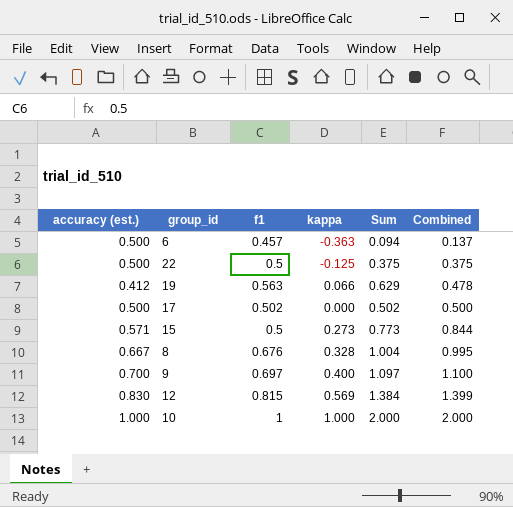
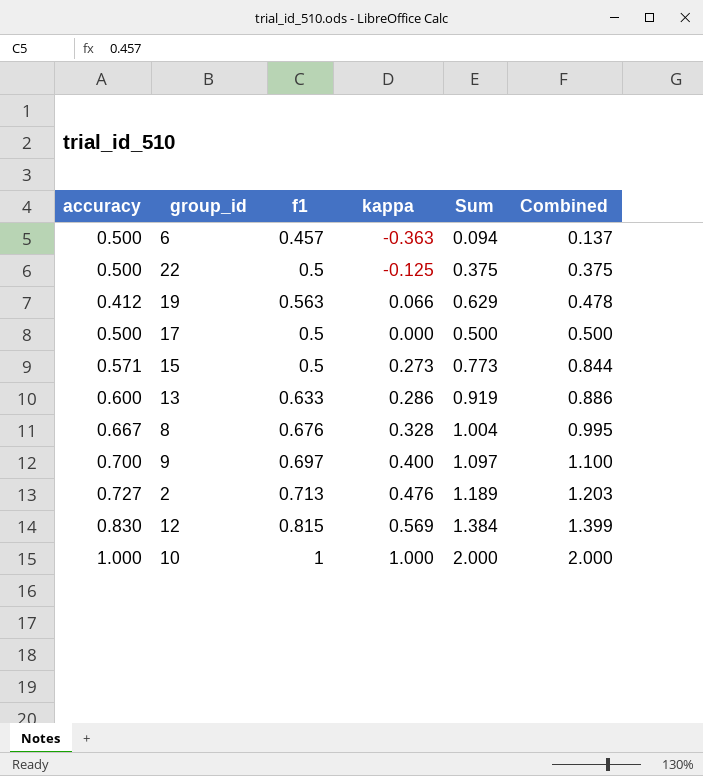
column name: accuracy (est.) -> accuracy
17 | f1: 0.502 -> 0.5
17 | Sum: 0.502 -> 0.500
row 13: none -> 0.600 | 0.633 | 0.286 | 0.919 | 0.886
row 2: none -> 0.727 | 0.713 | 0.476 | 1.189 | 1.203

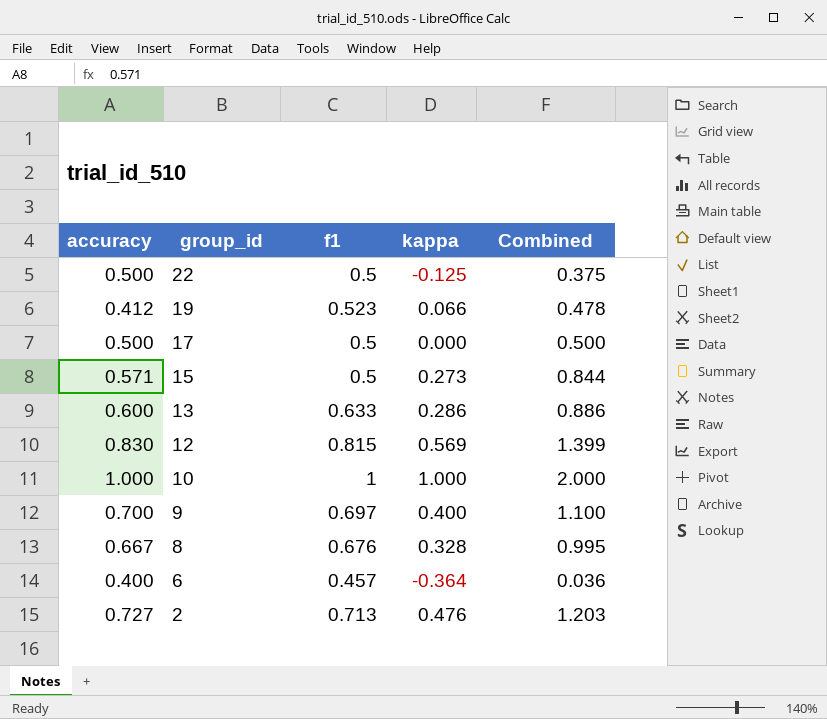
row order: Combined ascending -> group_id descending
column Sum | formula: [f1] + [kappa] -> none
19 | f1: 0.563 -> 0.523
6 | accuracy: 0.500 -> 0.400
6 | kappa: -0.363 -> -0.364
6 | Combined: 0.137 -> 0.036

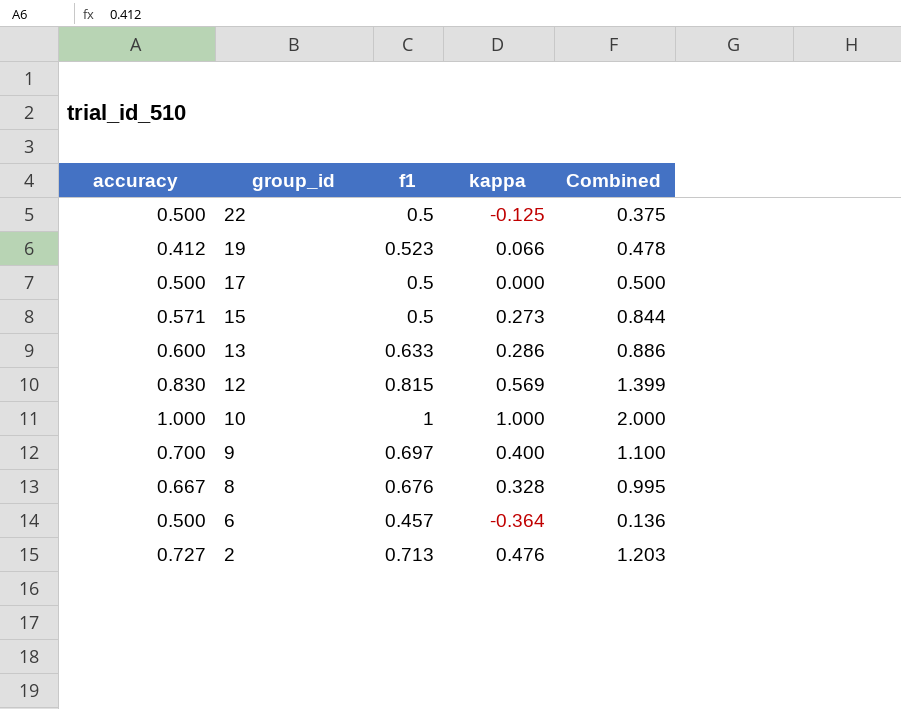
6 | accuracy: 0.400 -> 0.500
6 | Combined: 0.036 -> 0.136

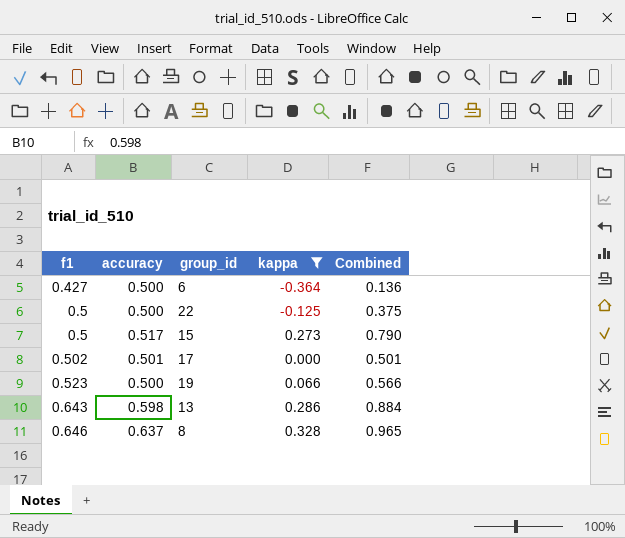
filter: none -> kappa <= 0.328
row order: group_id descending -> f1 ascending
column f1 | position: 3 -> 1
6 | f1: 0.457 -> 0.427
15 | accuracy: 0.571 -> 0.517
15 | Combined: 0.844 -> 0.790
17 | f1: 0.5 -> 0.502
17 | accuracy: 0.500 -> 0.501
17 | Combined: 0.500 -> 0.501
19 | accuracy: 0.412 -> 0.500
19 | Combined: 0.478 -> 0.566
13 | f1: 0.633 -> 0.643
13 | accuracy: 0.600 -> 0.598
13 | Combined: 0.886 -> 0.884
8 | f1: 0.676 -> 0.646
8 | accuracy: 0.667 -> 0.637
8 | Combined: 0.995 -> 0.965

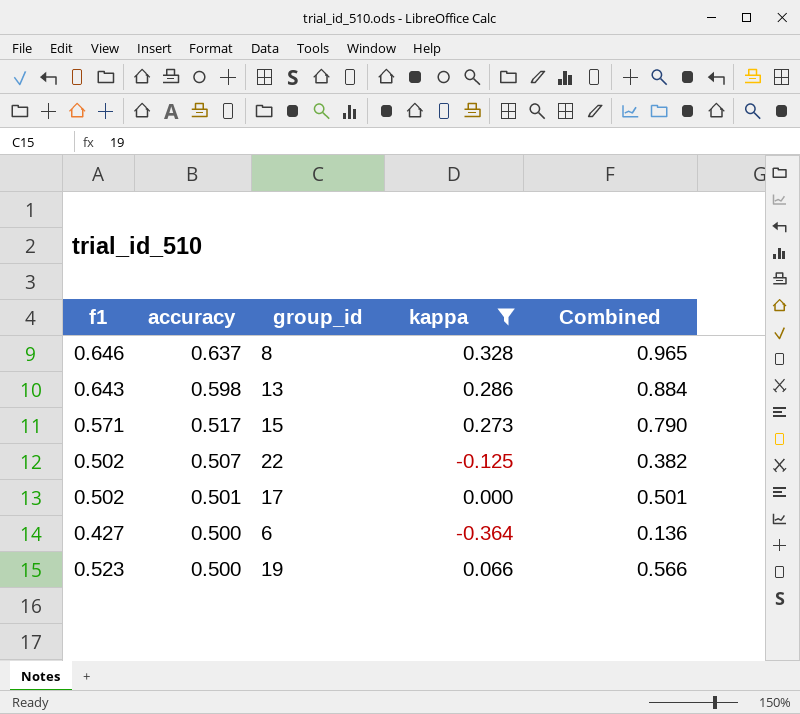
row order: f1 ascending -> accuracy descending
15 | f1: 0.5 -> 0.571
22 | f1: 0.5 -> 0.502
22 | accuracy: 0.500 -> 0.507
22 | Combined: 0.375 -> 0.382

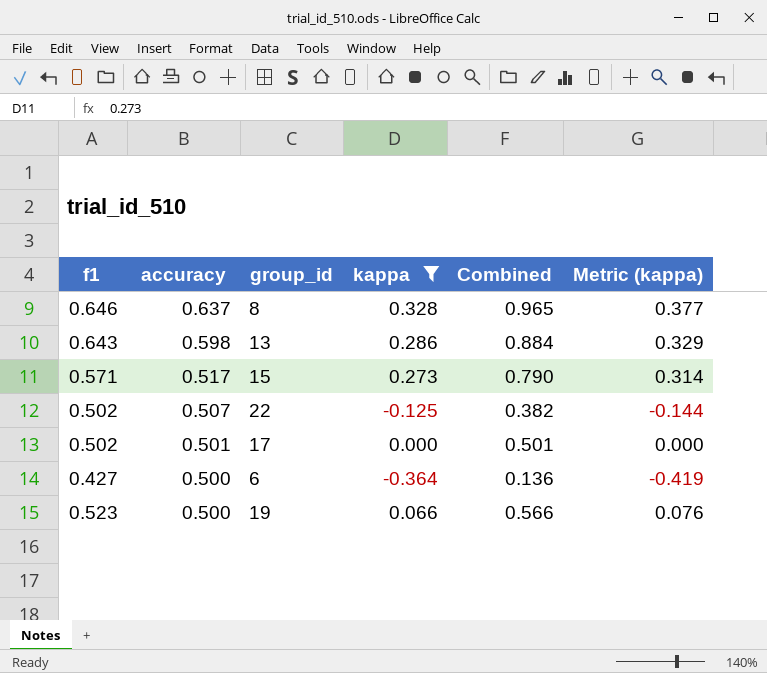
column Metric (kappa) | formula: none -> [kappa] * 1.15

